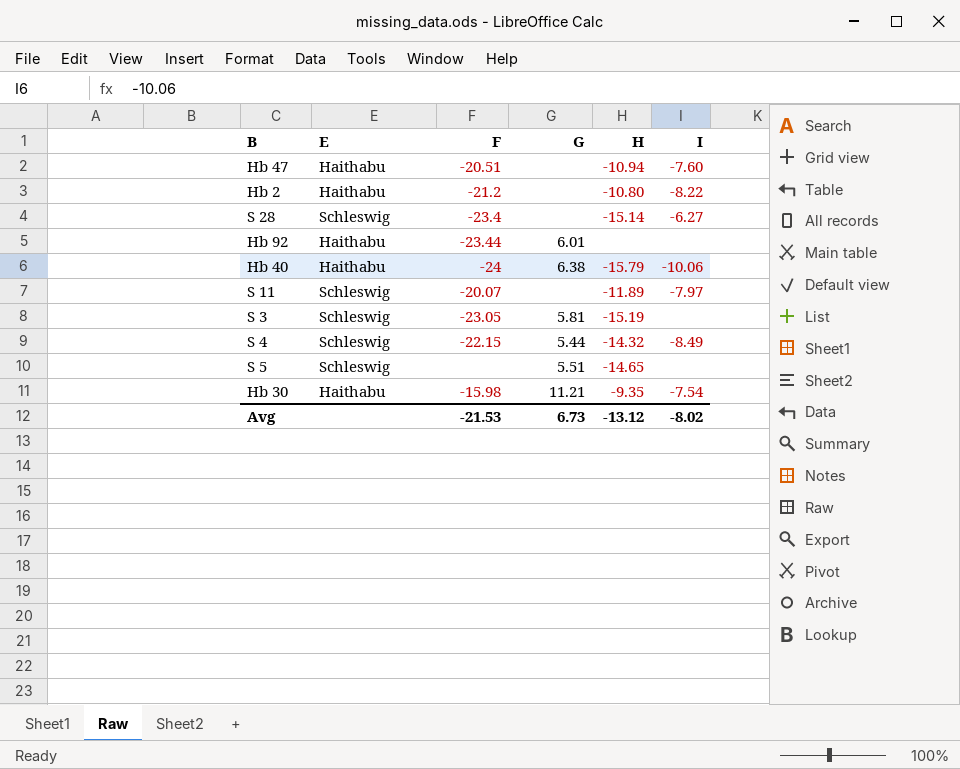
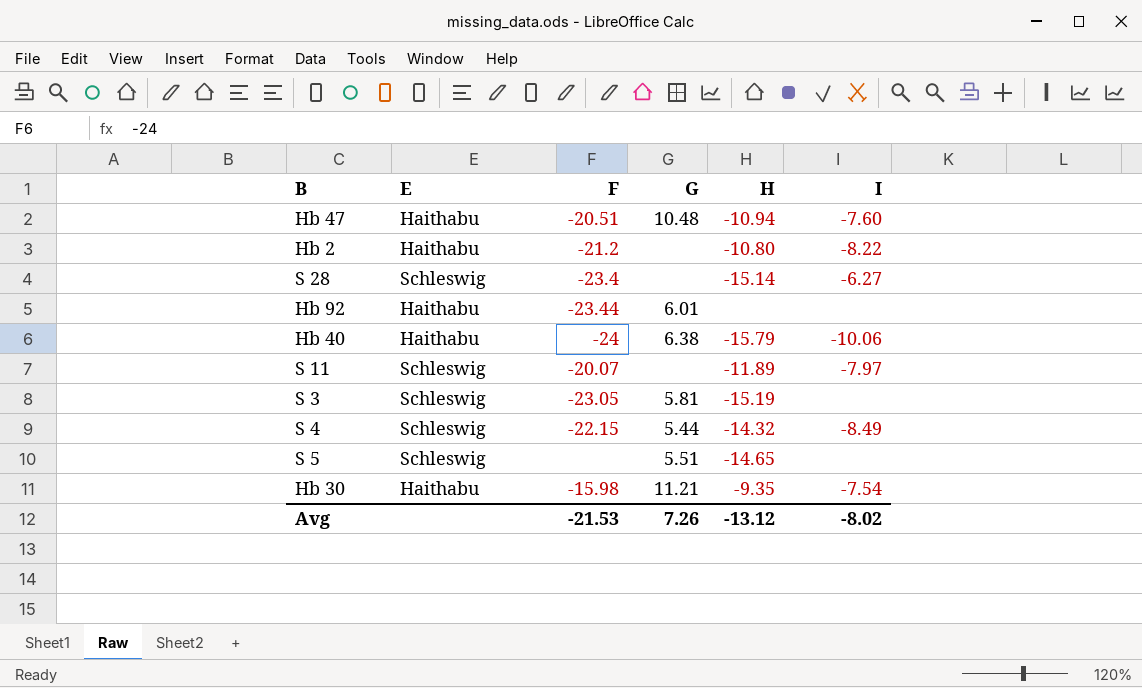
Hb 47 | G: none -> 10.48
Avg | G: 6.73 -> 7.26

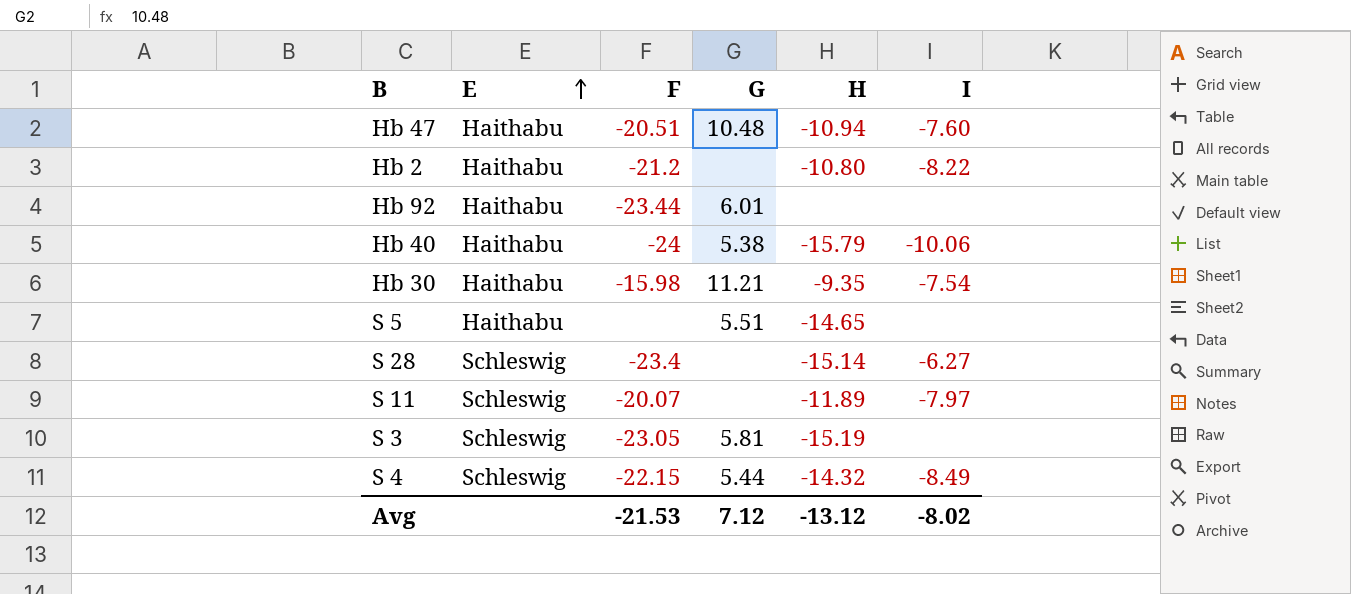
row order: none -> E ascending
Hb 40 | G: 6.38 -> 5.38
S 5 | E: Schleswig -> Haithabu
Avg | G: 7.26 -> 7.12

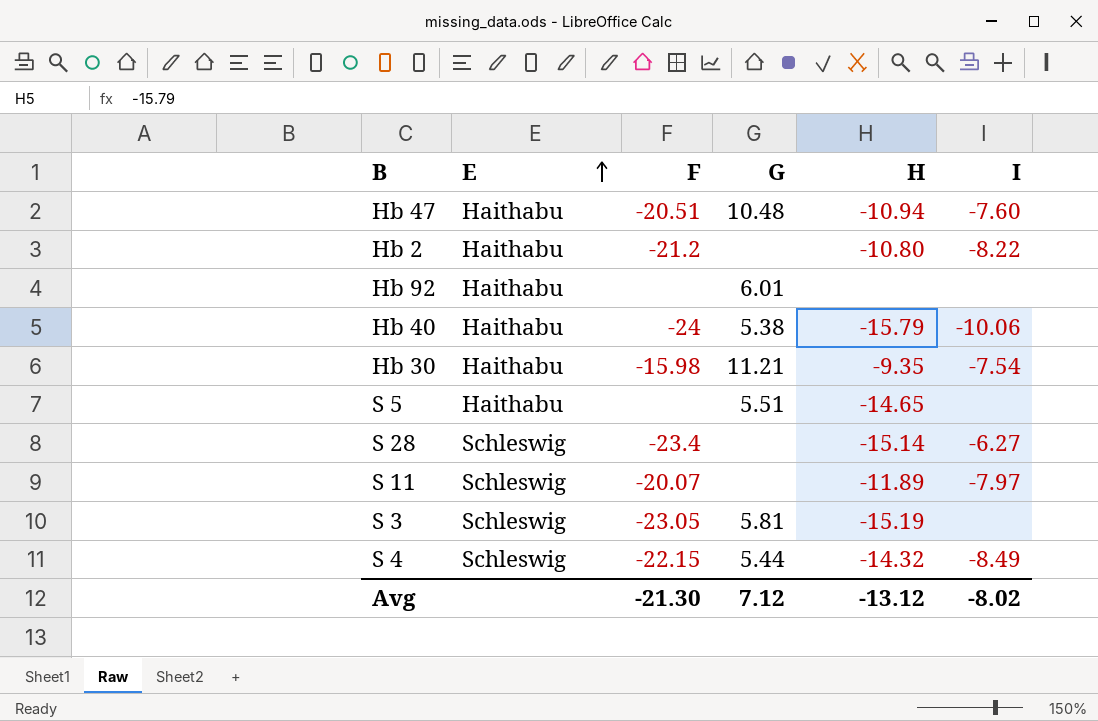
Hb 92 | F: -23.44 -> none
Avg | F: -21.53 -> -21.30

